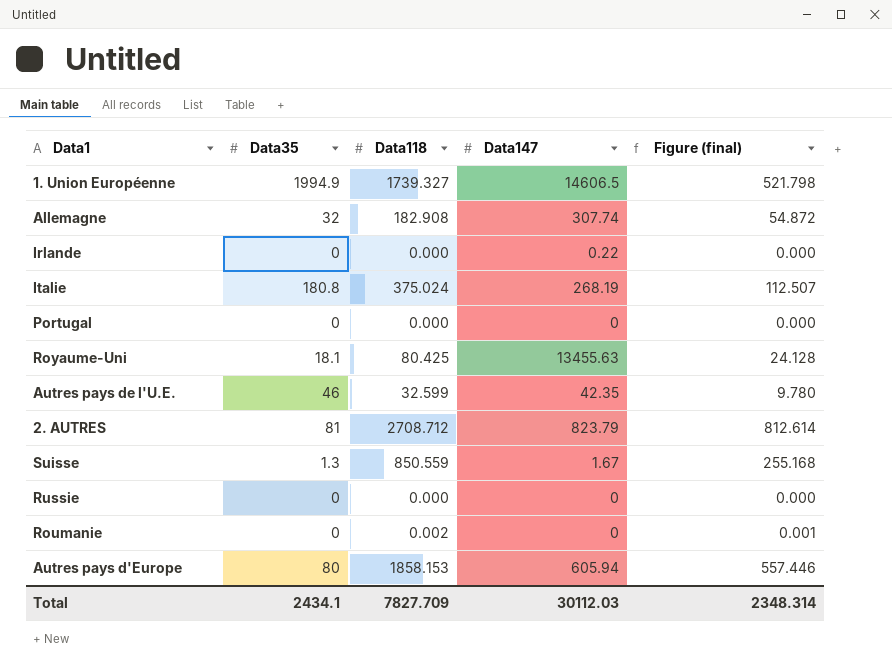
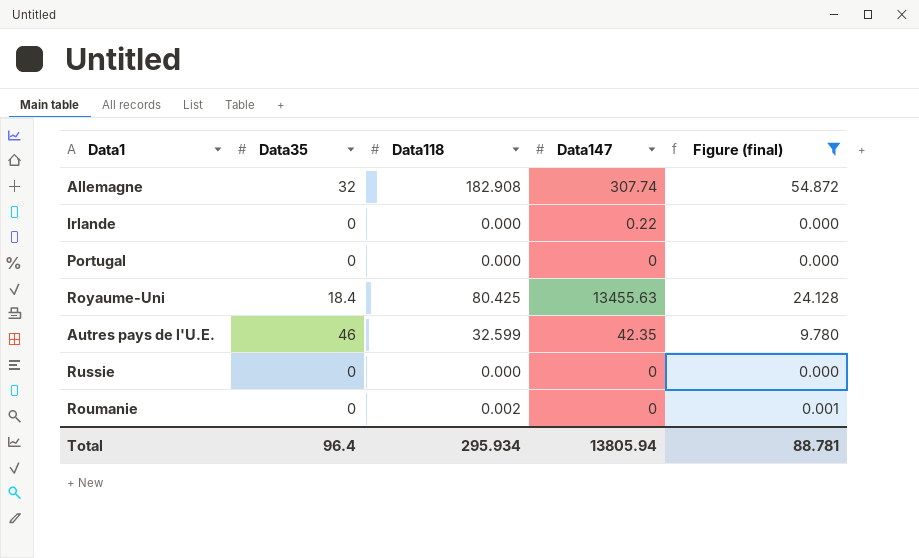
filter: none -> Figure (final) <= 54.872
Royaume-Uni | Data35: 18.1 -> 18.4
Total | Data35: 2434.1 -> 96.4
Total | Data118: 7827.709 -> 295.934
Total | Data147: 30112.03 -> 13805.94
Total | Figure (final): 2348.314 -> 88.781

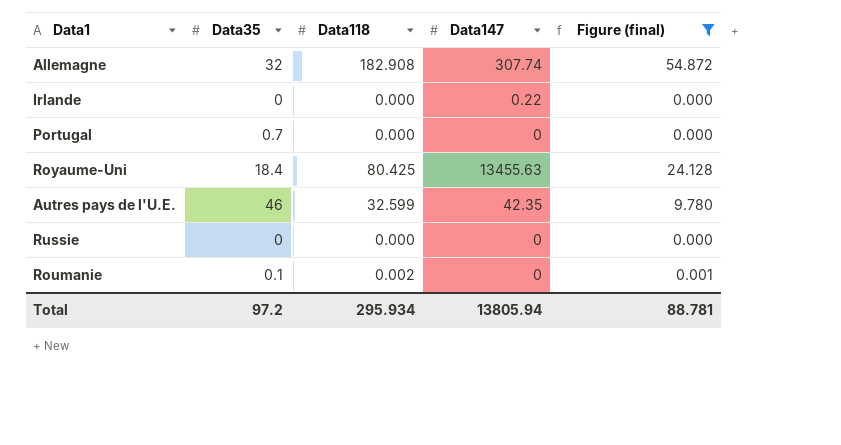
Portugal | Data35: 0 -> 0.7
Roumanie | Data35: 0 -> 0.1
Total | Data35: 96.4 -> 97.2

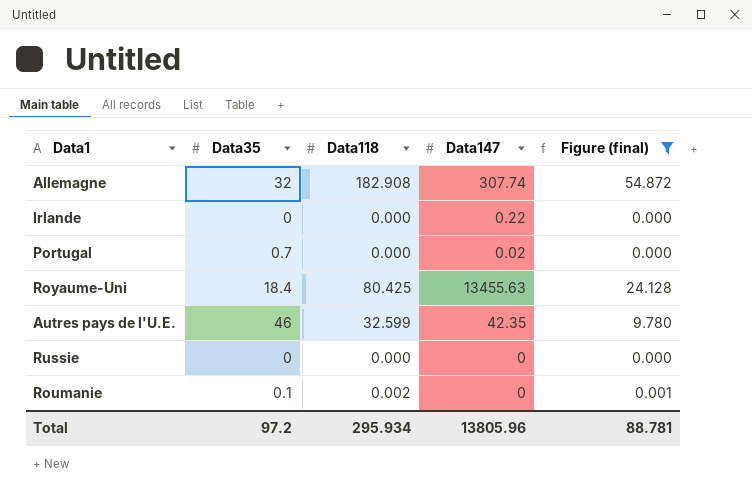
Portugal | Data147: 0 -> 0.02
Total | Data147: 13805.94 -> 13805.96

